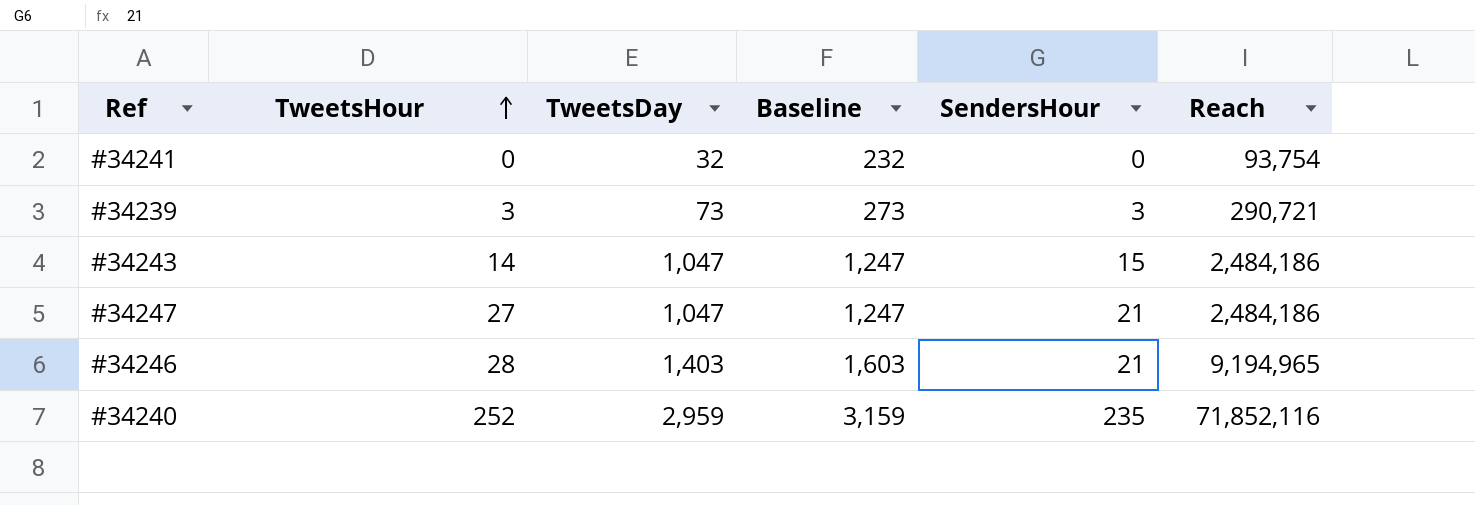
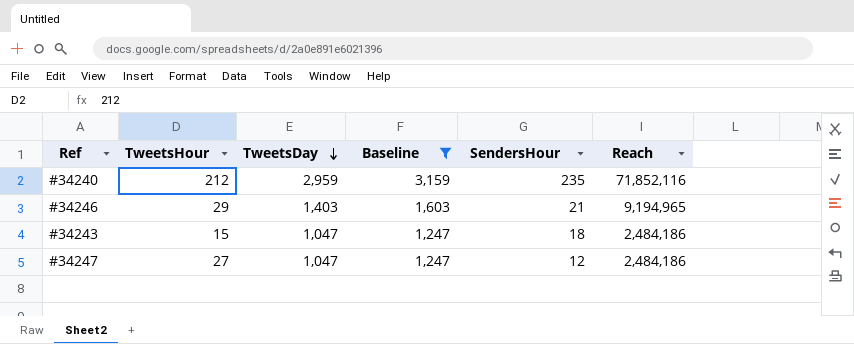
filter: none -> Baseline >= 1,247
row order: TweetsHour ascending -> TweetsDay descending
#34240 | TweetsHour: 252 -> 212
#34246 | TweetsHour: 28 -> 29
#34243 | TweetsHour: 14 -> 15
#34243 | SendersHour: 15 -> 18
#34247 | SendersHour: 21 -> 12

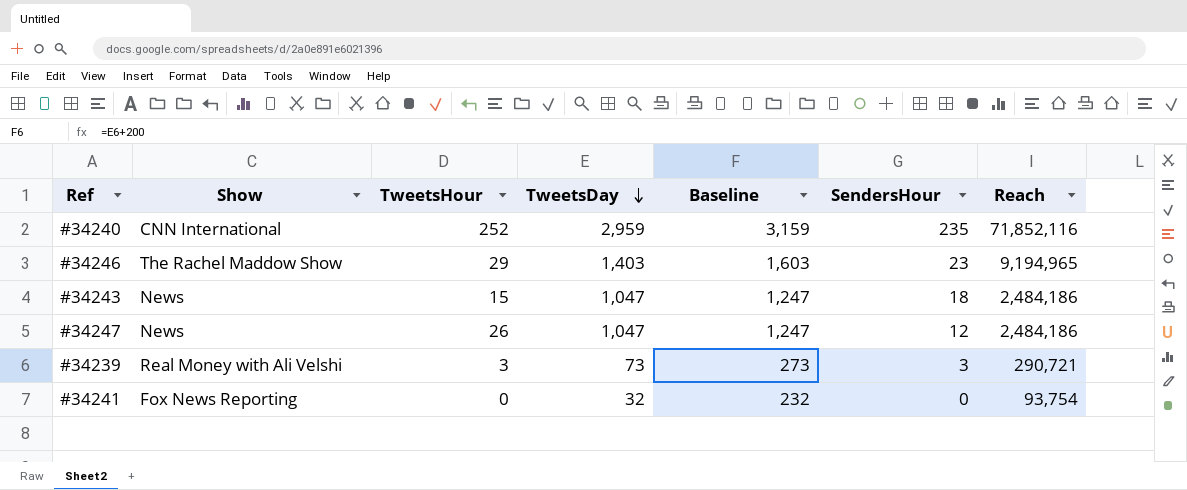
filter: Baseline >= 1,247 -> none
column Show | position: none -> 2
#34240 | TweetsHour: 212 -> 252
#34246 | SendersHour: 21 -> 23
#34247 | TweetsHour: 27 -> 26

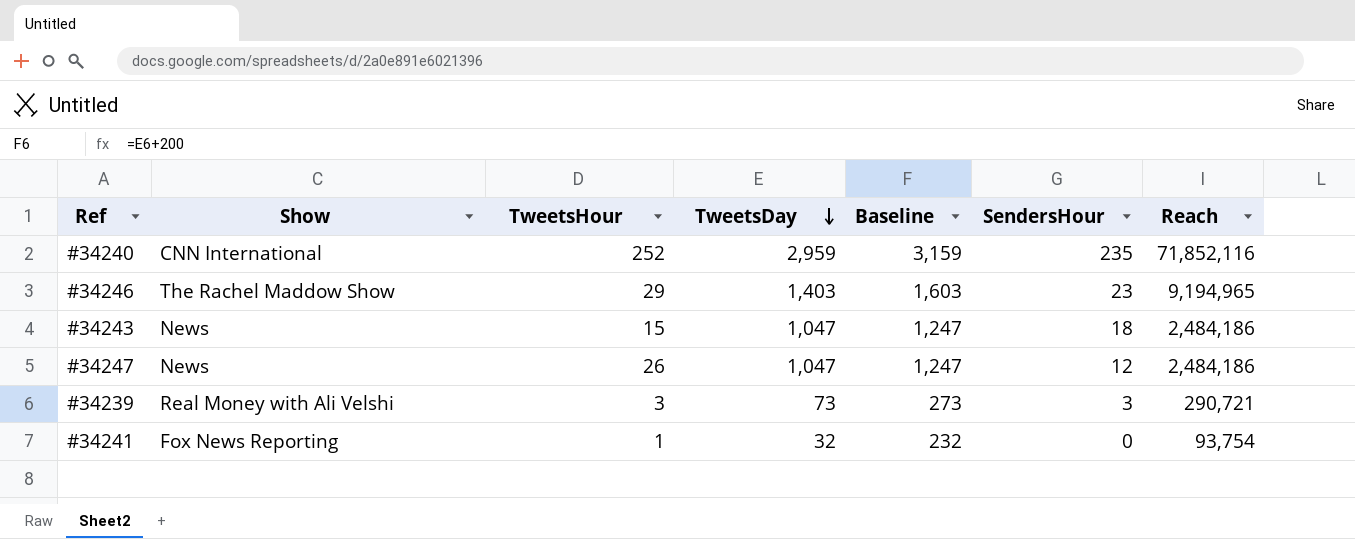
#34241 | TweetsHour: 0 -> 1

